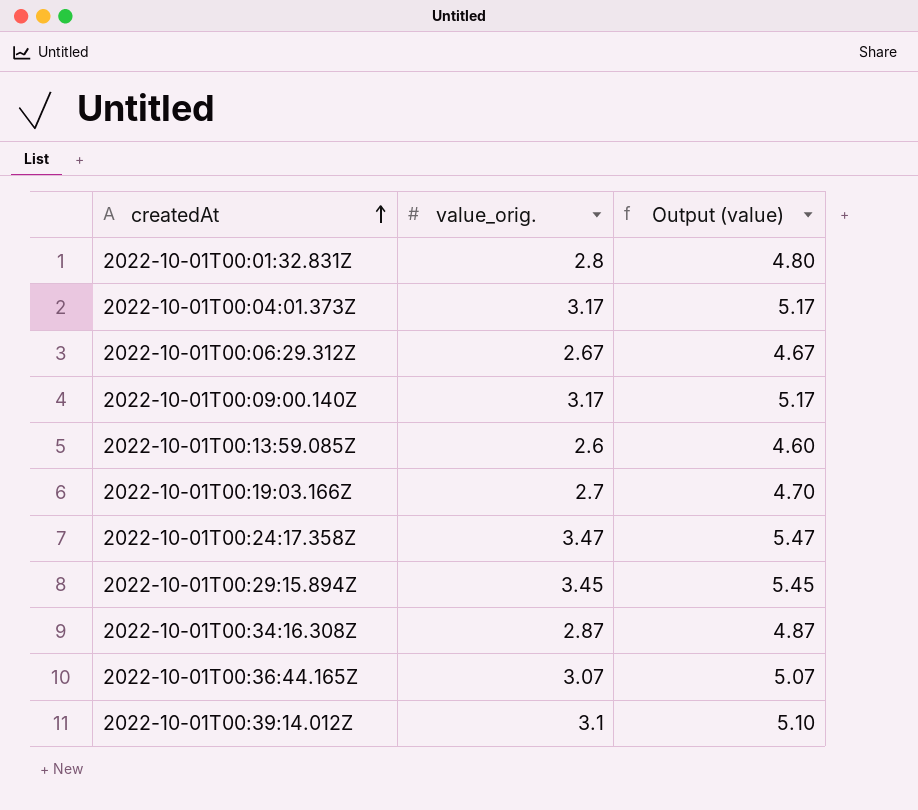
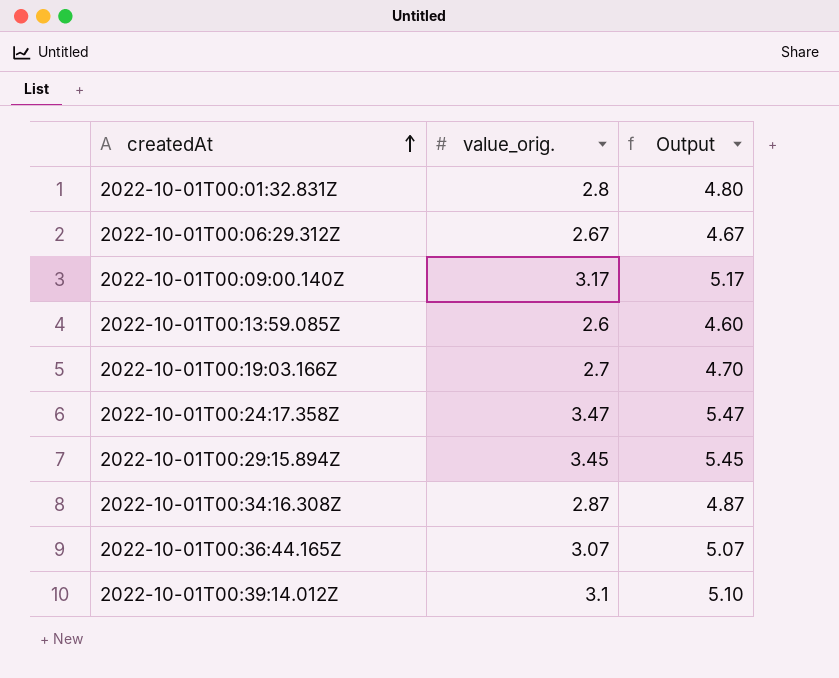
column name: Output (value) -> Output
row 2022-10-01T00:04:01.373Z: 3.17 | 5.17 -> none

